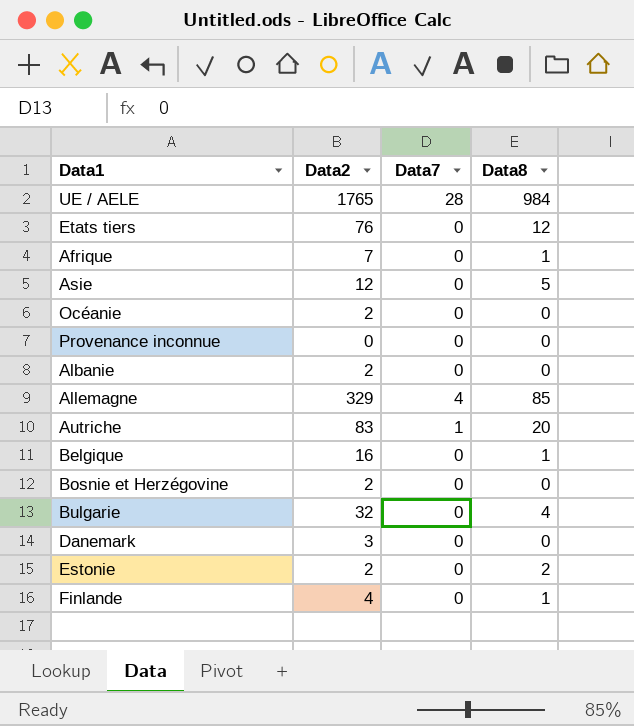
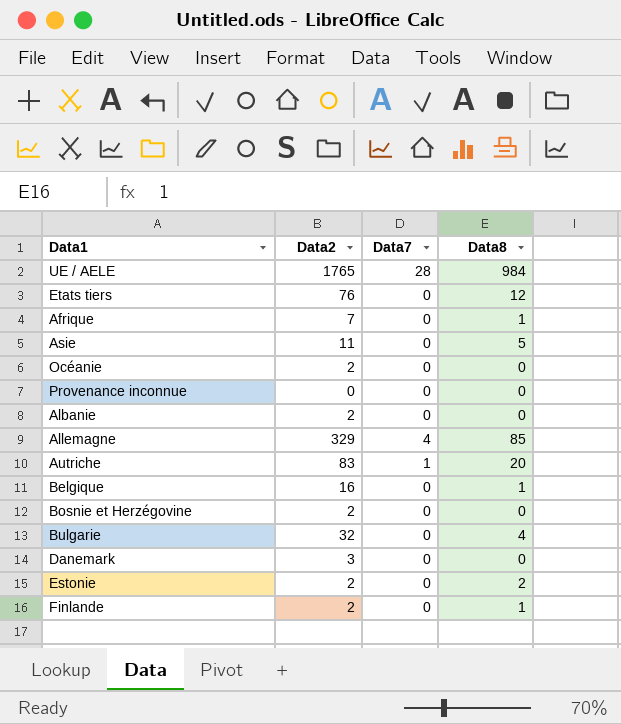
Asie | Data2: 12 -> 11
Finlande | Data2: 4 -> 2

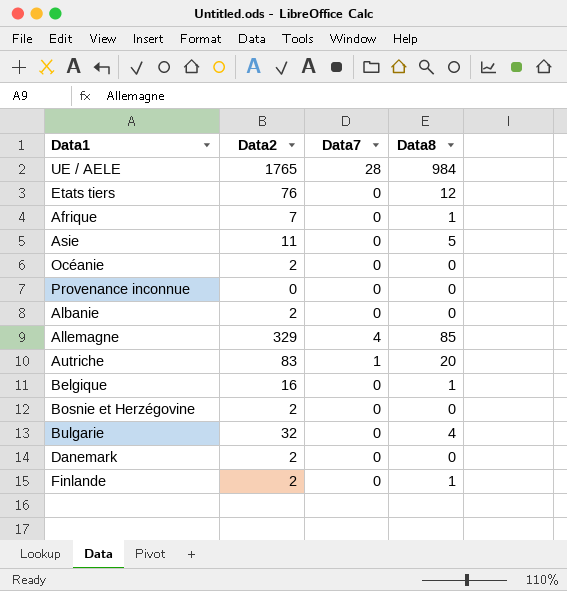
row Estonie: 2 | 0 | 2 -> none
Danemark | Data2: 3 -> 2

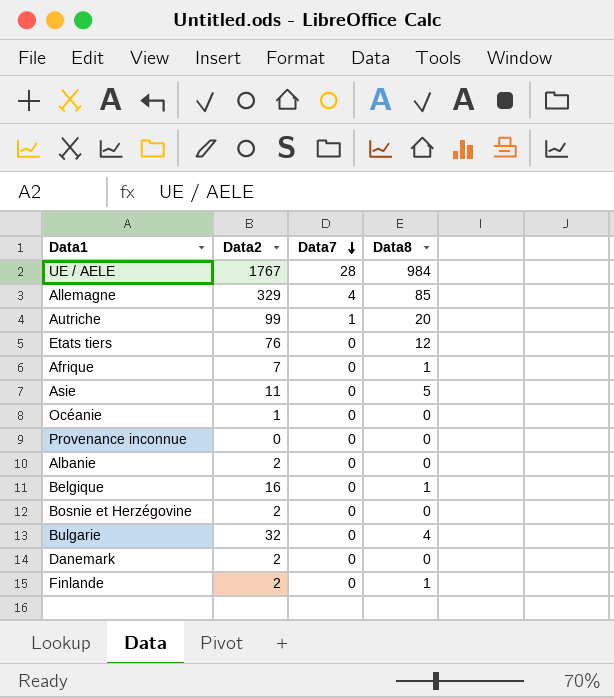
row order: none -> Data7 descending
UE / AELE | Data2: 1765 -> 1767
Autriche | Data2: 83 -> 99
Océanie | Data2: 2 -> 1

